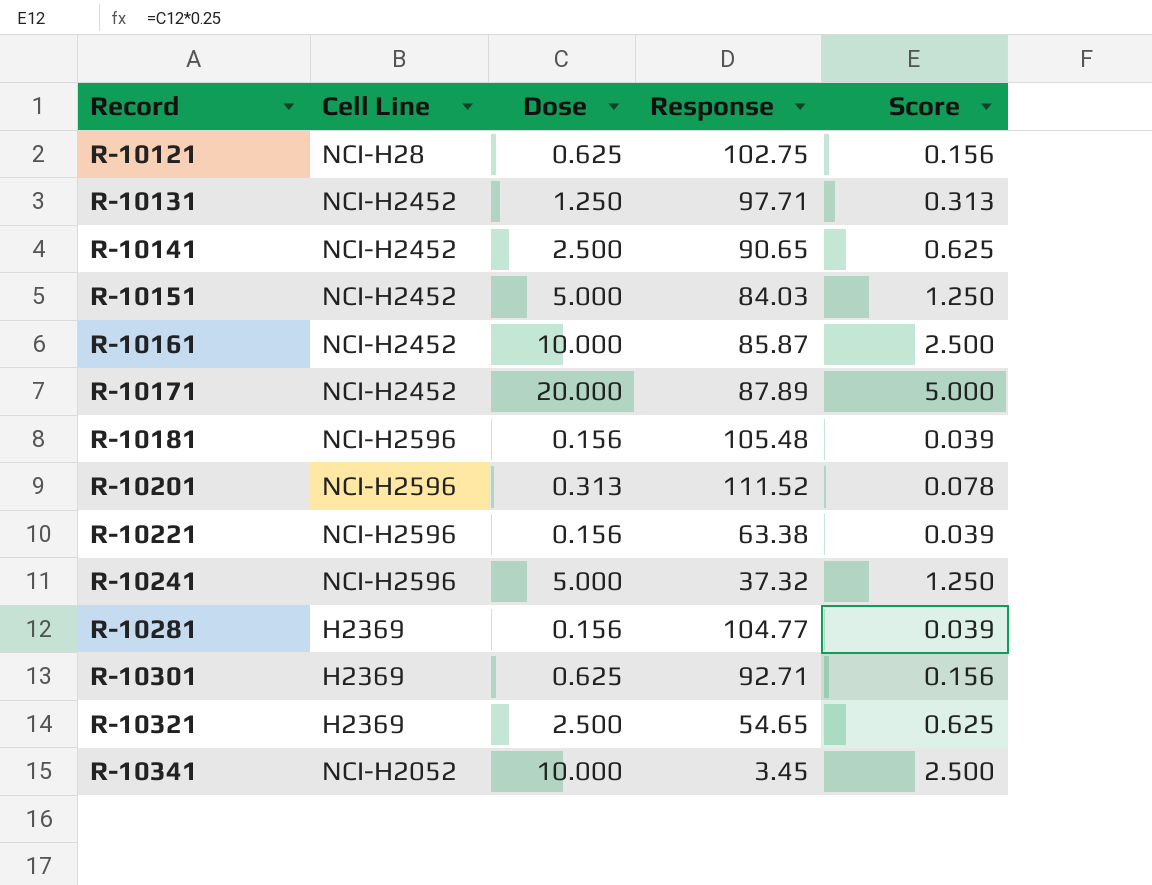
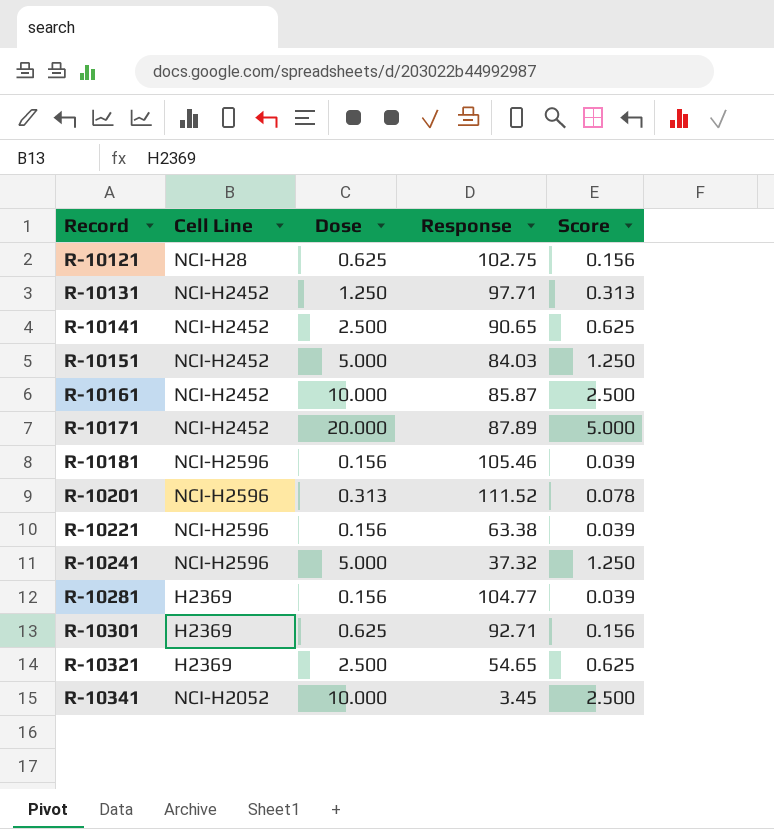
R-10181 | Response: 105.48 -> 105.46

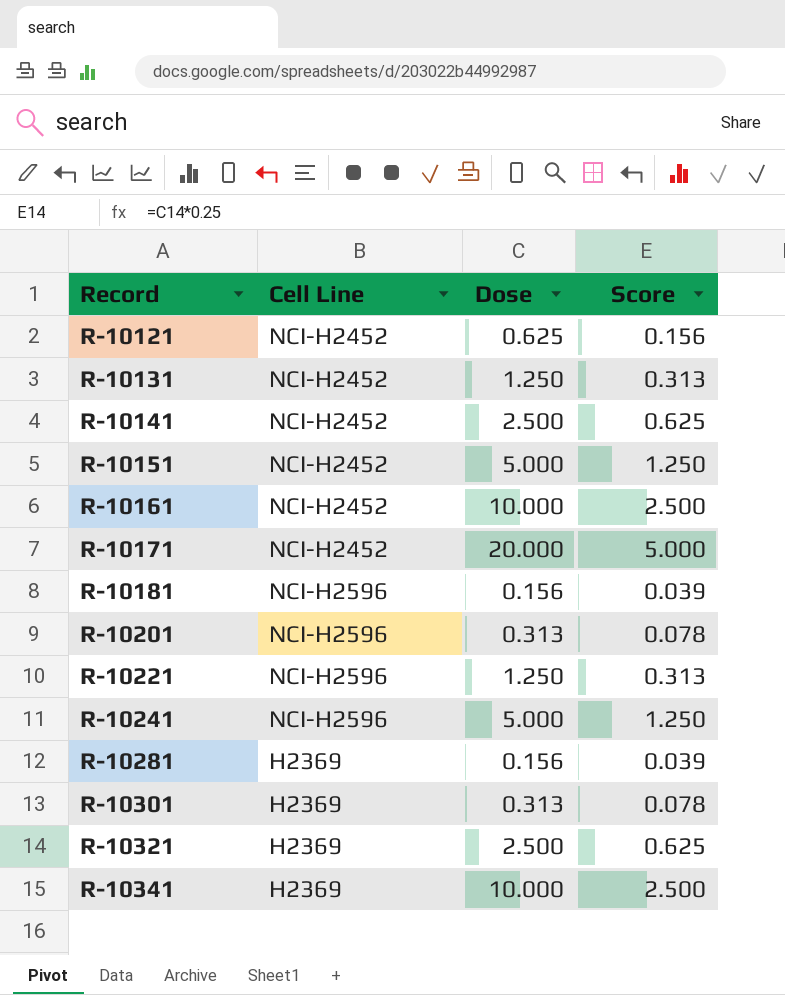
column Response | position: 4 -> none
R-10121 | Cell Line: NCI-H28 -> NCI-H2452
R-10221 | Dose: 0.156 -> 1.250
R-10221 | Score: 0.039 -> 0.313
R-10301 | Dose: 0.625 -> 0.313
R-10301 | Score: 0.156 -> 0.078
R-10341 | Cell Line: NCI-H2052 -> H2369

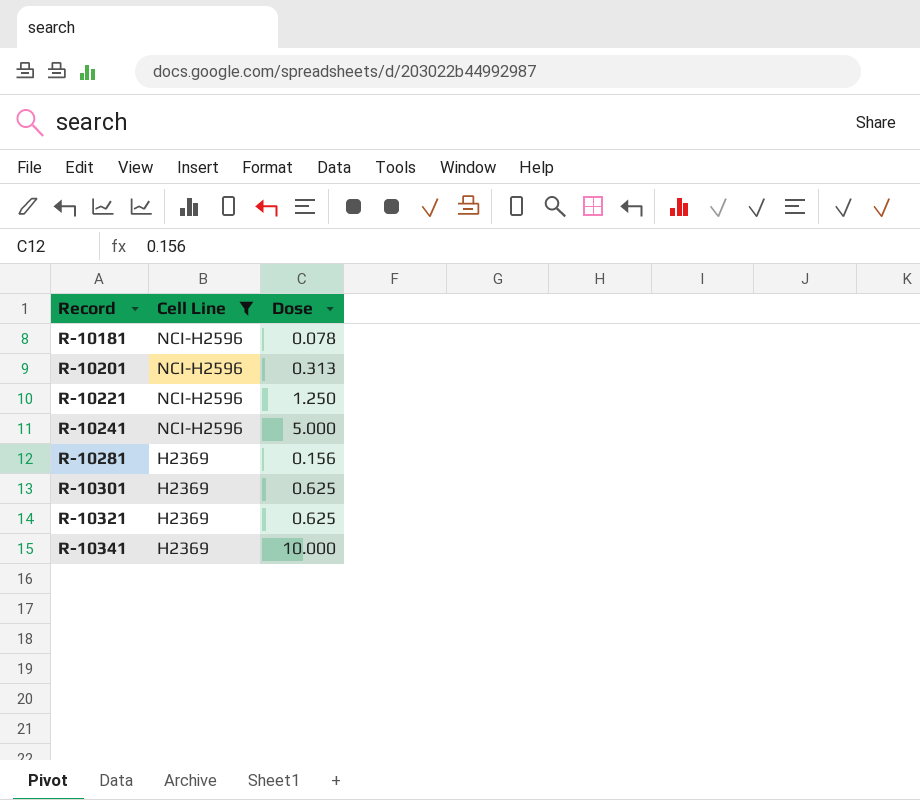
filter: none -> Cell Line != NCI-H2452
column Score | formula: [Dose] * 0.25 -> none
R-10181 | Dose: 0.156 -> 0.078
R-10301 | Dose: 0.313 -> 0.625
R-10321 | Dose: 2.500 -> 0.625

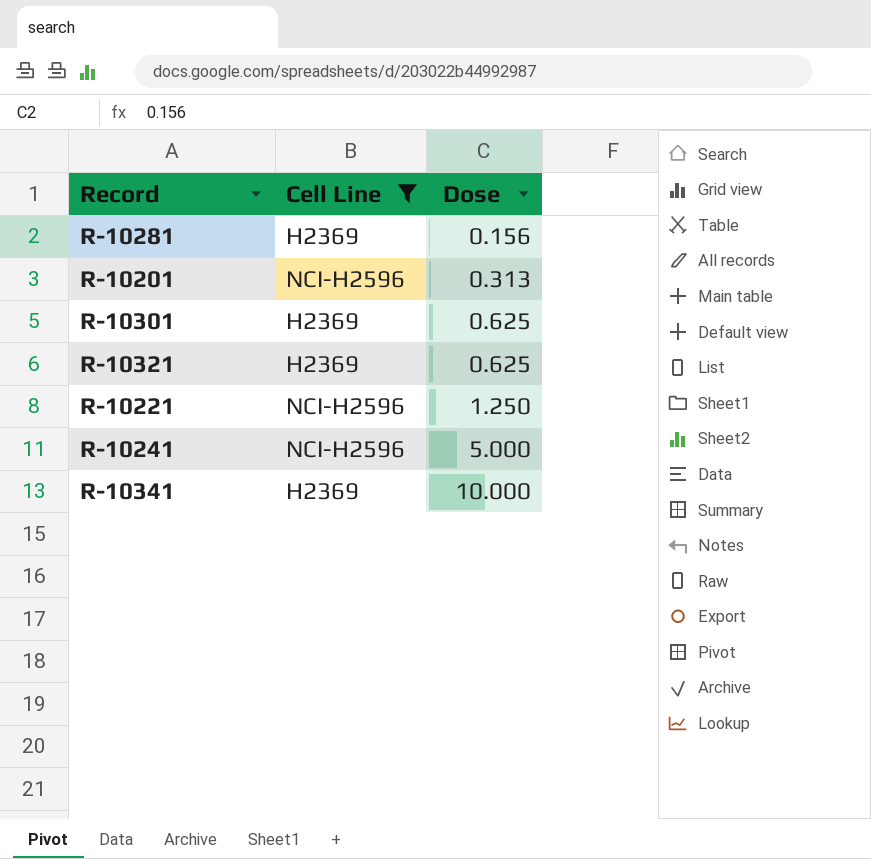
row order: Record ascending -> Dose ascending
row R-10181: NCI-H2596 | 0.078 -> none

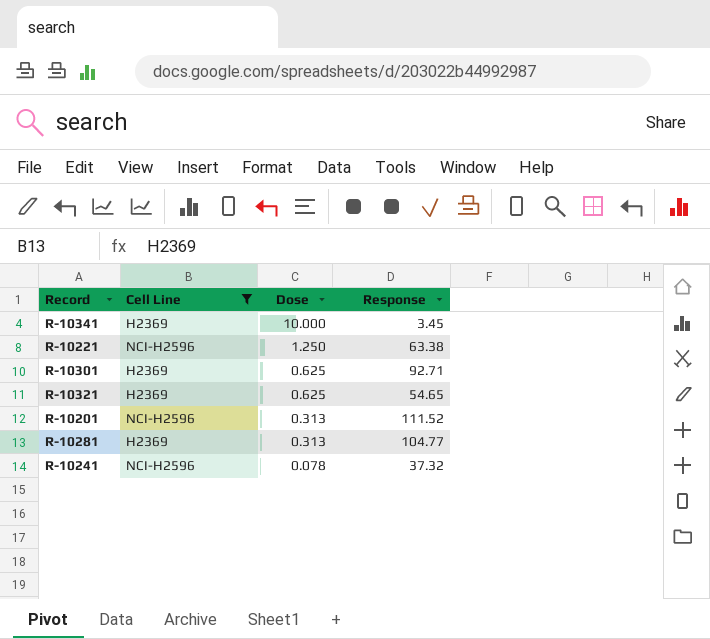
row order: Dose ascending -> Dose descending
column Response | position: none -> 4
R-10281 | Dose: 0.156 -> 0.313
R-10241 | Dose: 5.000 -> 0.078

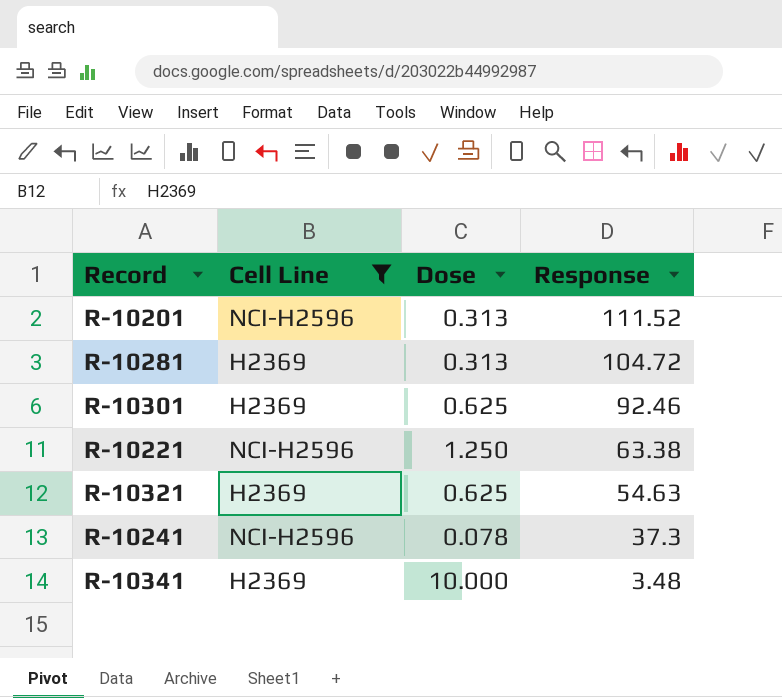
row order: Dose descending -> Response descending
R-10281 | Response: 104.77 -> 104.72
R-10301 | Response: 92.71 -> 92.46
R-10321 | Response: 54.65 -> 54.63
R-10241 | Response: 37.32 -> 37.3
R-10341 | Response: 3.45 -> 3.48

